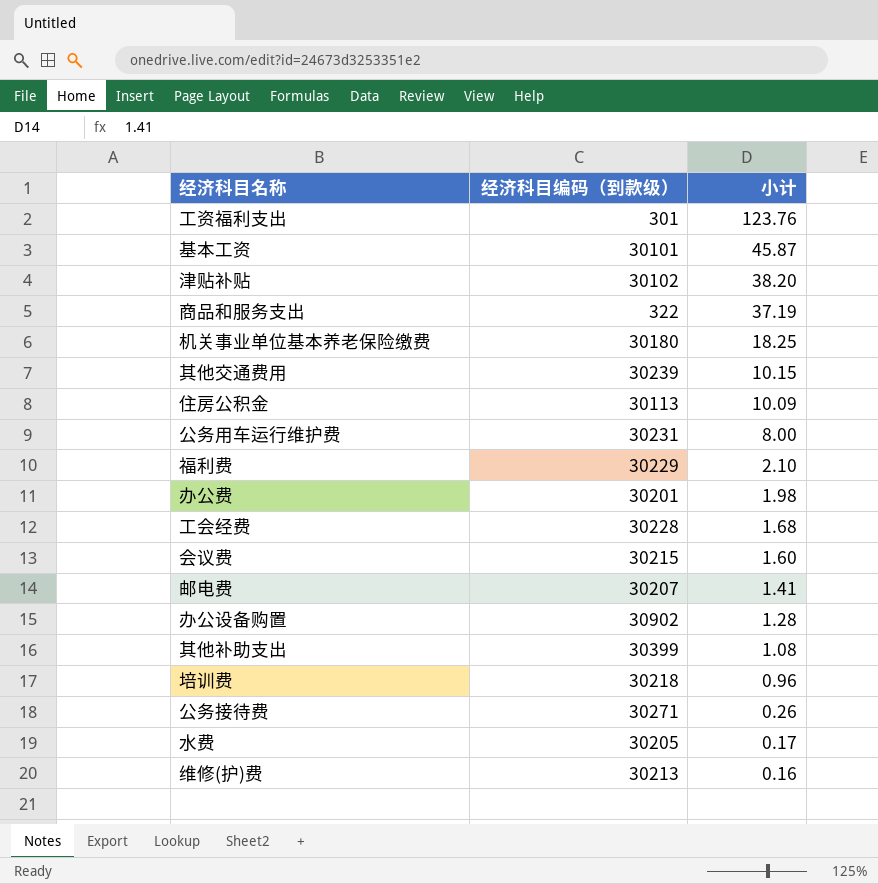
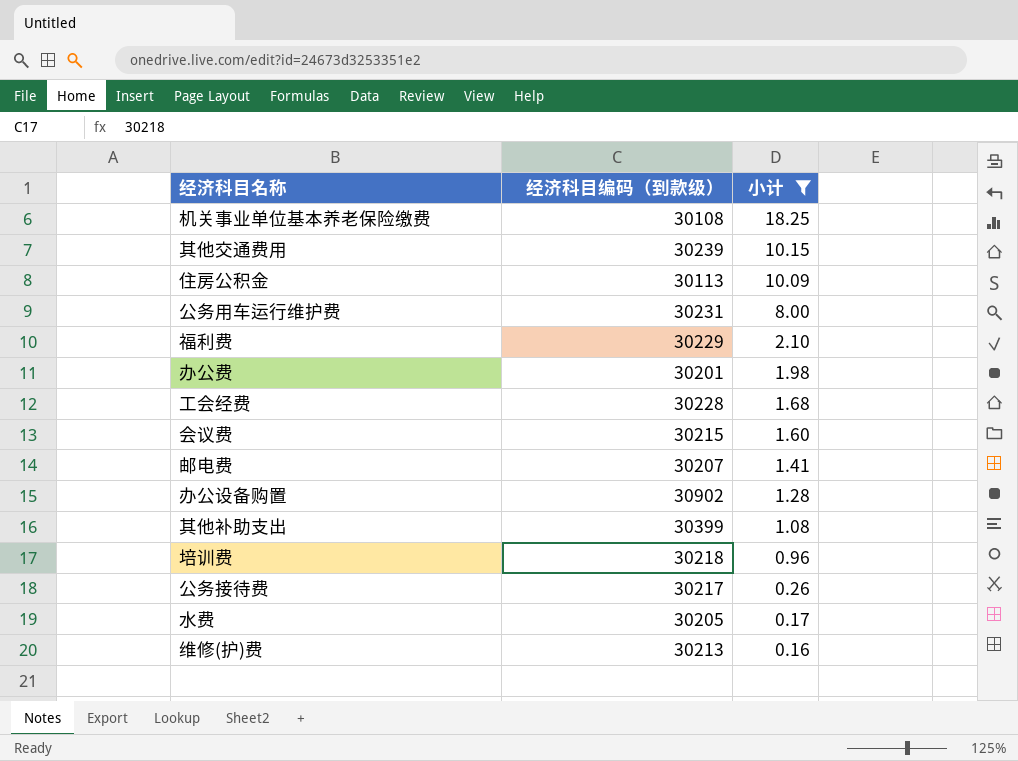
filter: none -> 小计 <= 18.25
机关事业单位基本养老保险缴费 | 经济科目编码（到款级）: 30180 -> 30108
公务接待费 | 经济科目编码（到款级）: 30271 -> 30217

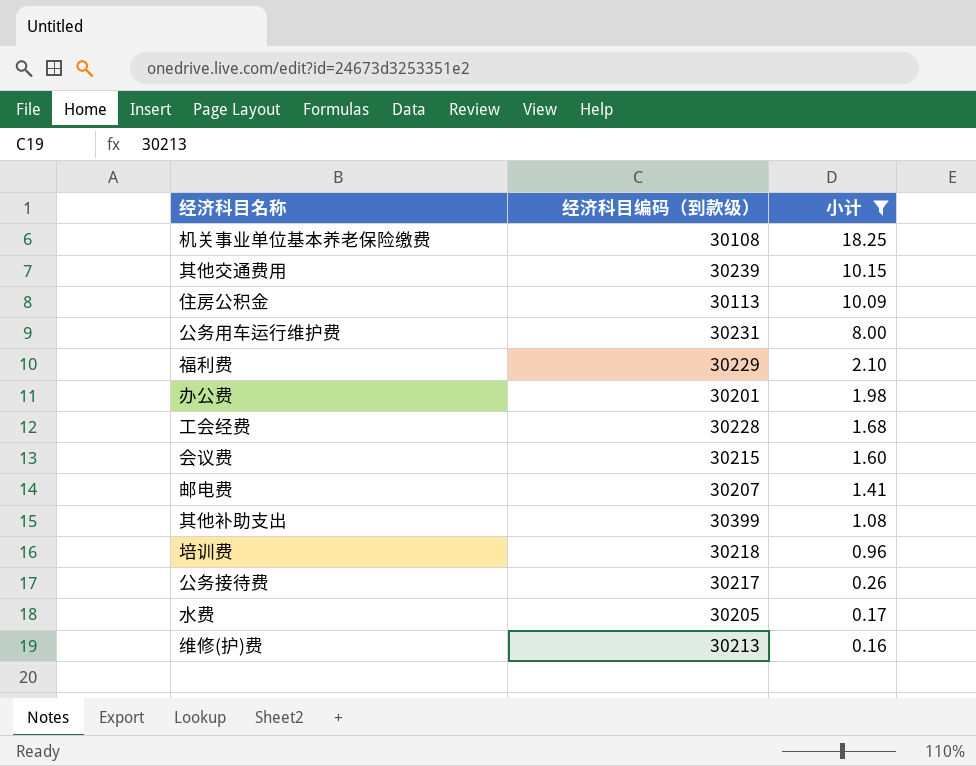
row 办公设备购置: 30902 | 1.28 -> none

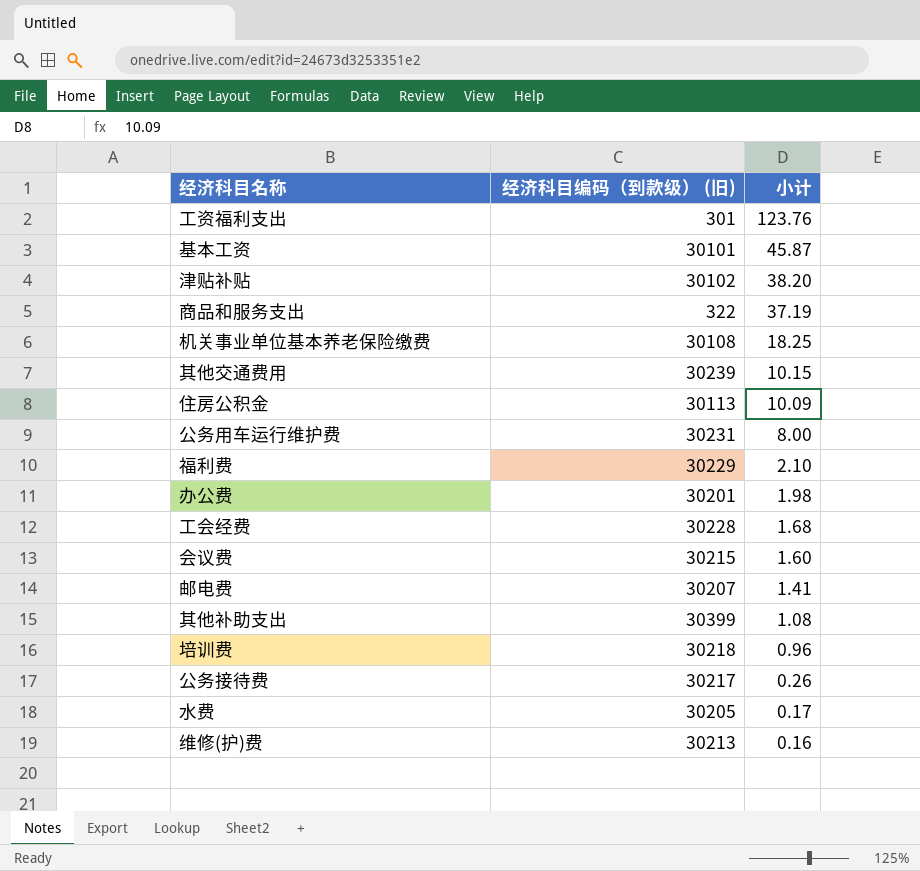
filter: 小计 <= 18.25 -> none
column name: 经济科目编码（到款级） -> 经济科目编码（到款级） (旧)

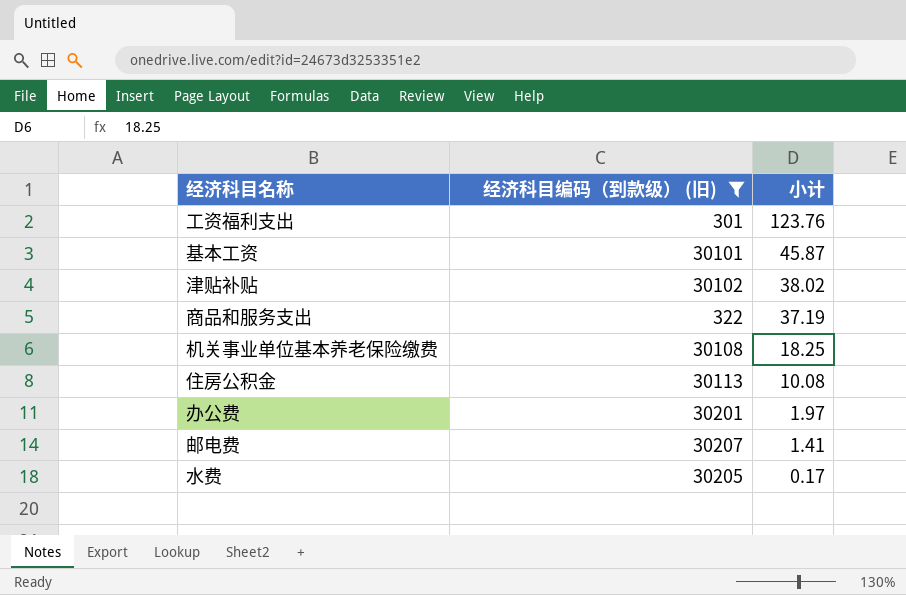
filter: none -> 经济科目编码（到款级） (旧) <= 30207
津贴补贴 | 小计: 38.20 -> 38.02
住房公积金 | 小计: 10.09 -> 10.08
办公费 | 小计: 1.98 -> 1.97

